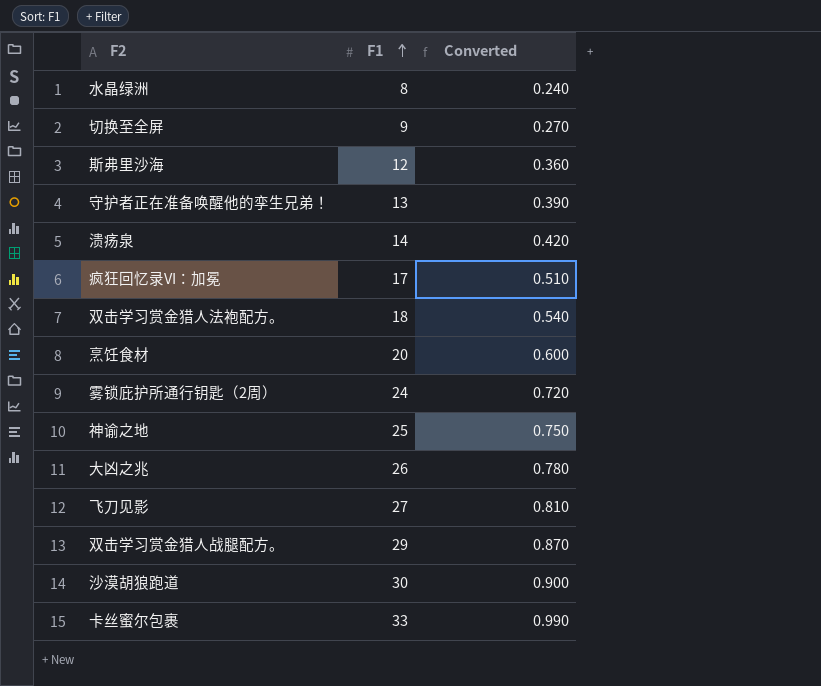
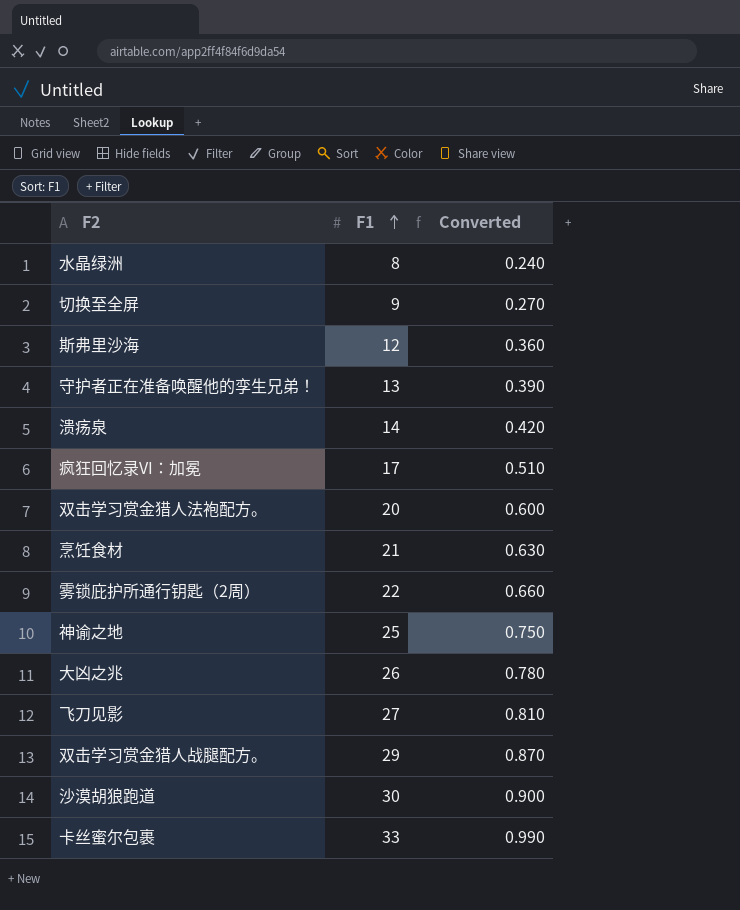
双击学习赏金猎人法袍配方。 | F1: 18 -> 20
双击学习赏金猎人法袍配方。 | Converted: 0.540 -> 0.600
烹饪食材 | F1: 20 -> 21
烹饪食材 | Converted: 0.600 -> 0.630
雾锁庇护所通行钥匙（2周） | F1: 24 -> 22
雾锁庇护所通行钥匙（2周） | Converted: 0.720 -> 0.660

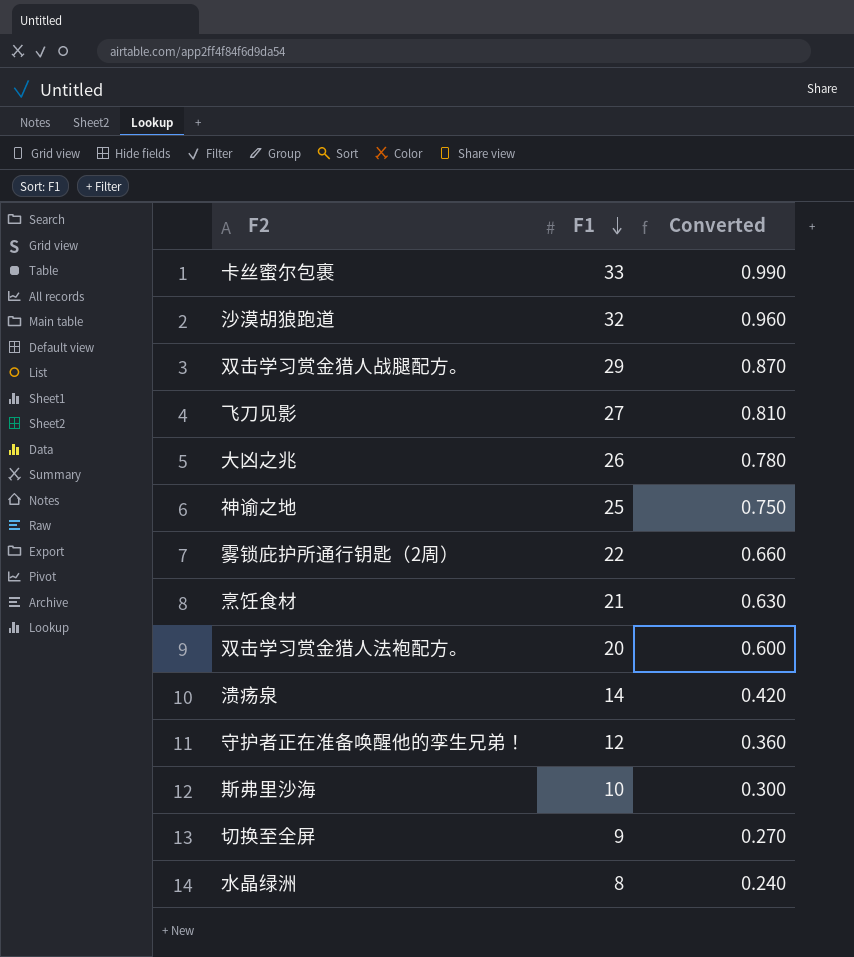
row order: F1 ascending -> F1 descending
row 疯狂回忆录VI：加冕: 17 | 0.510 -> none
沙漠胡狼跑道 | F1: 30 -> 32
沙漠胡狼跑道 | Converted: 0.900 -> 0.960
守护者正在准备唤醒他的孪生兄弟！ | F1: 13 -> 12
守护者正在准备唤醒他的孪生兄弟！ | Converted: 0.390 -> 0.360
斯弗里沙海 | F1: 12 -> 10
斯弗里沙海 | Converted: 0.360 -> 0.300

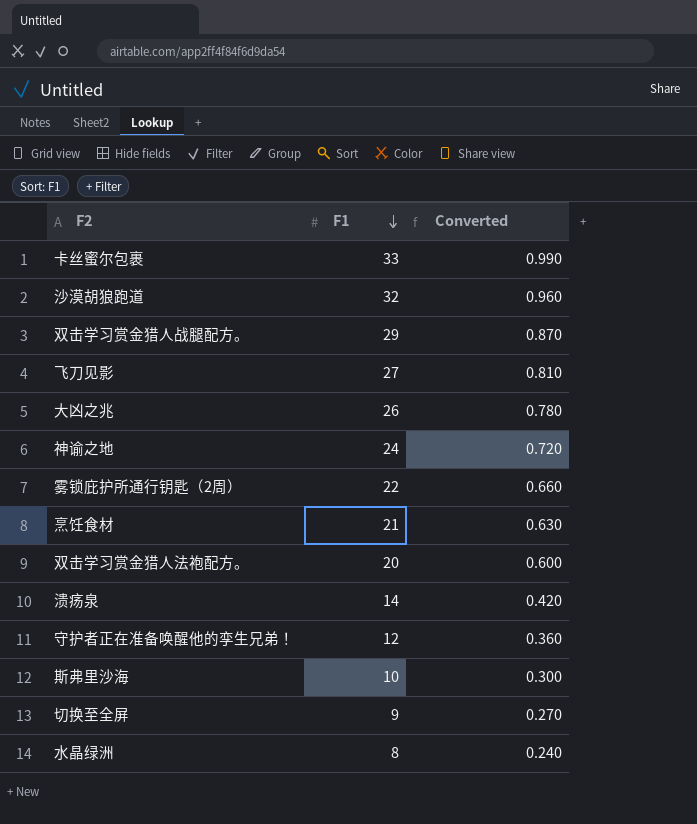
神谕之地 | F1: 25 -> 24
神谕之地 | Converted: 0.750 -> 0.720

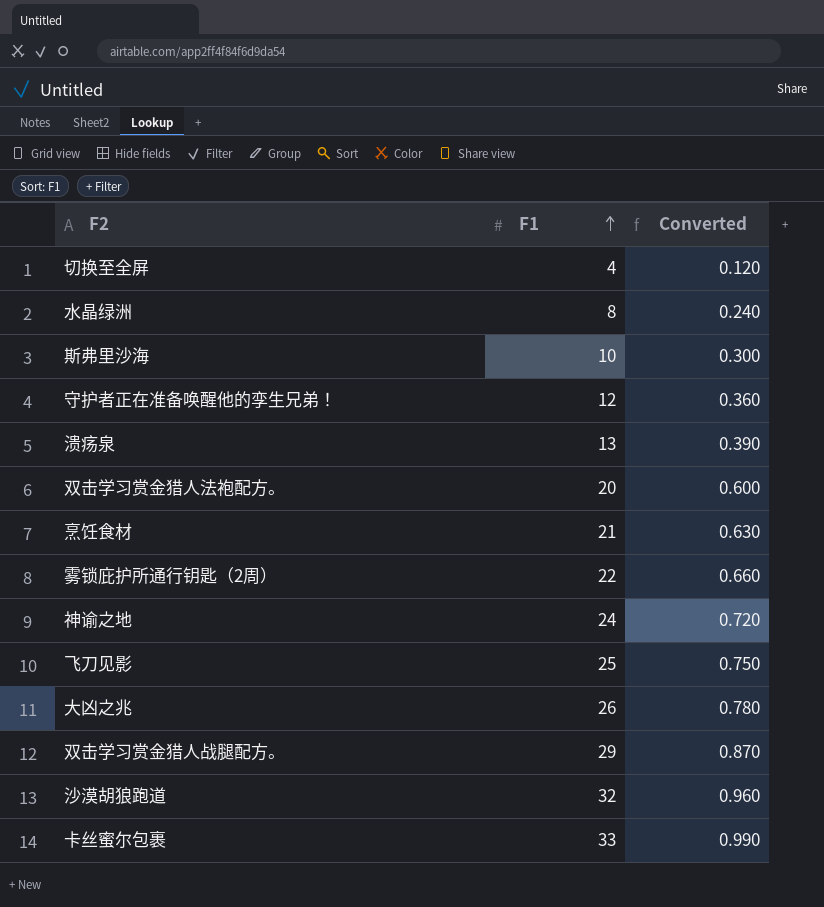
row order: F1 descending -> F1 ascending
切换至全屏 | F1: 9 -> 4
切换至全屏 | Converted: 0.270 -> 0.120
溃疡泉 | F1: 14 -> 13
溃疡泉 | Converted: 0.420 -> 0.390
飞刀见影 | F1: 27 -> 25
飞刀见影 | Converted: 0.810 -> 0.750

